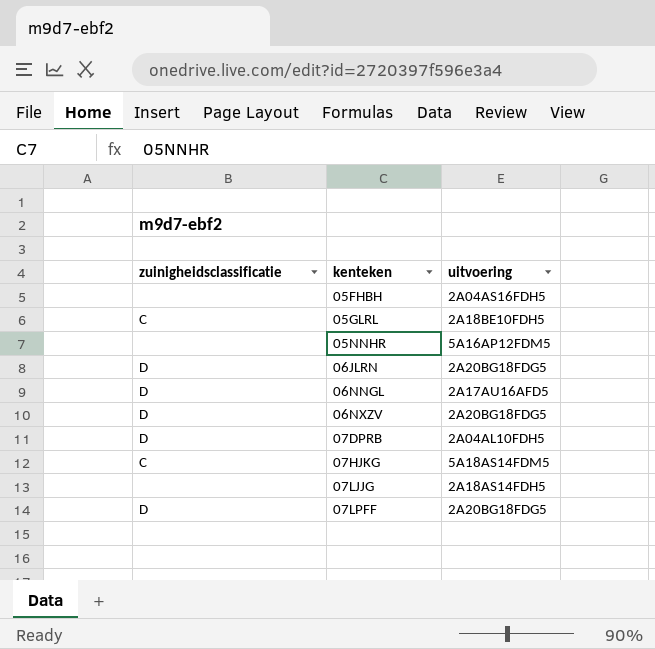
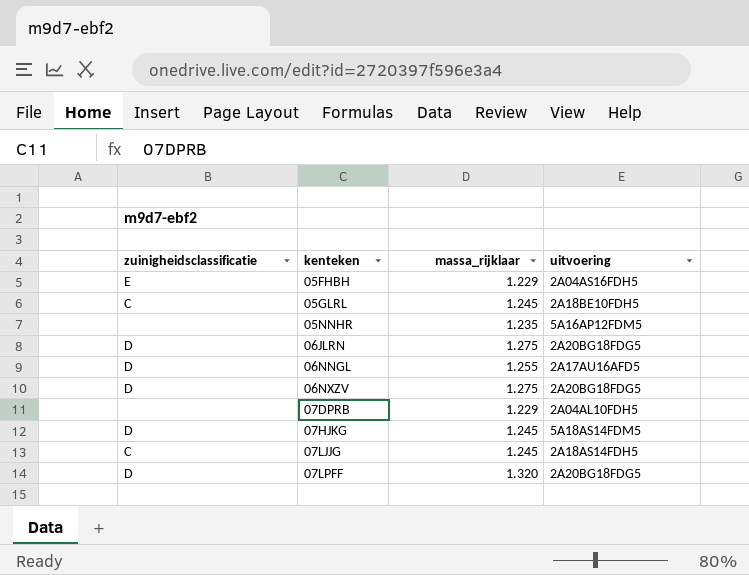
column massa_rijklaar | position: none -> 3
05FHBH | zuinigheidsclassificatie: none -> E
07DPRB | zuinigheidsclassificatie: D -> none
07HJKG | zuinigheidsclassificatie: C -> D
07LJJG | zuinigheidsclassificatie: none -> C

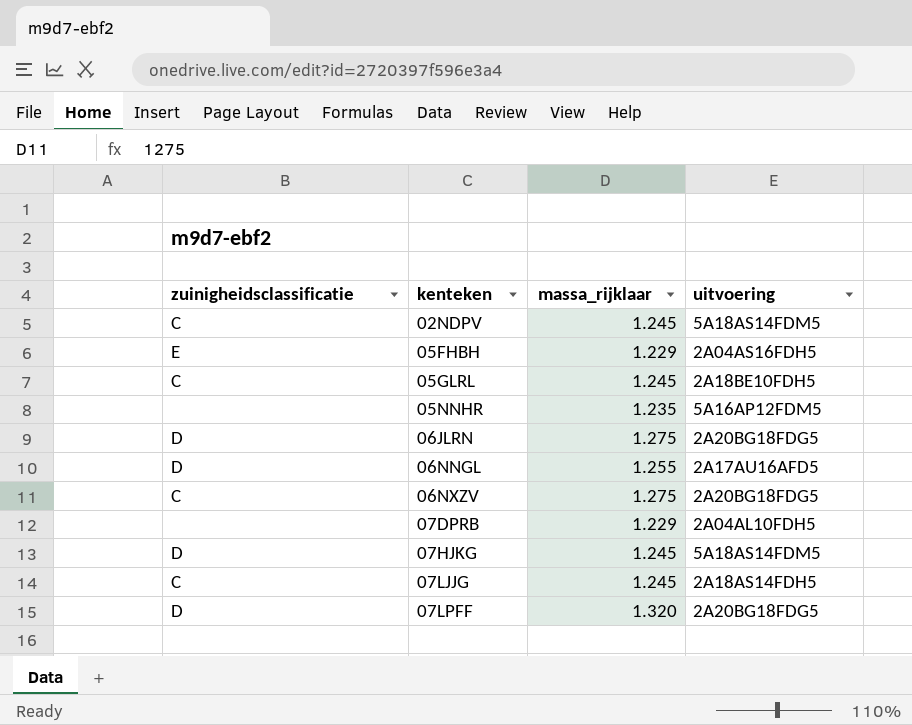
row 02NDPV: none -> C | 1.245 | 5A18AS14FDM5
06NXZV | zuinigheidsclassificatie: D -> C

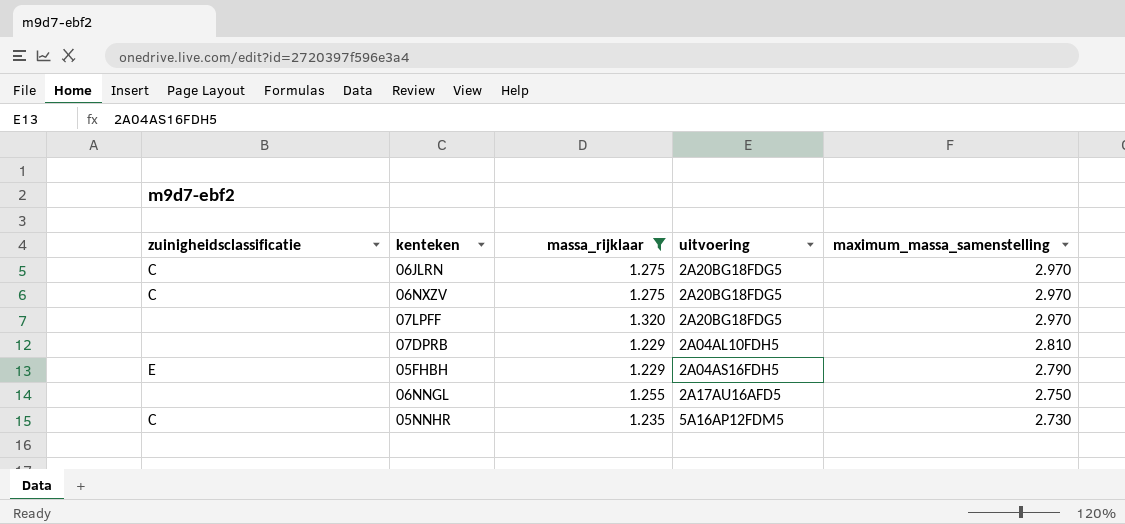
filter: none -> massa_rijklaar != 1.245
row order: kenteken ascending -> maximum_massa_samenstelling descending
column maximum_massa_samenstelling | position: none -> 5
06JLRN | zuinigheidsclassificatie: D -> C
07LPFF | zuinigheidsclassificatie: D -> none
06NNGL | zuinigheidsclassificatie: D -> none
05NNHR | zuinigheidsclassificatie: none -> C

